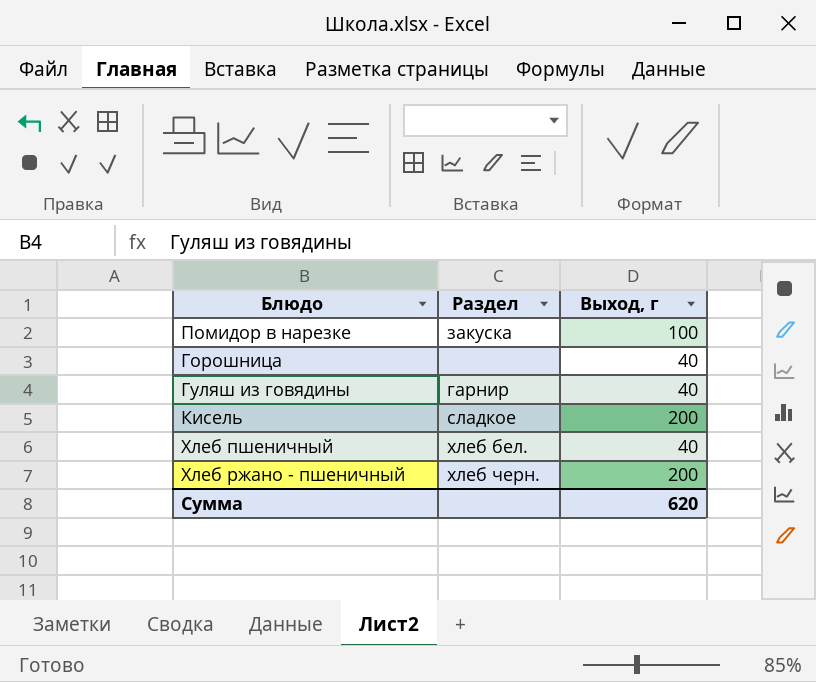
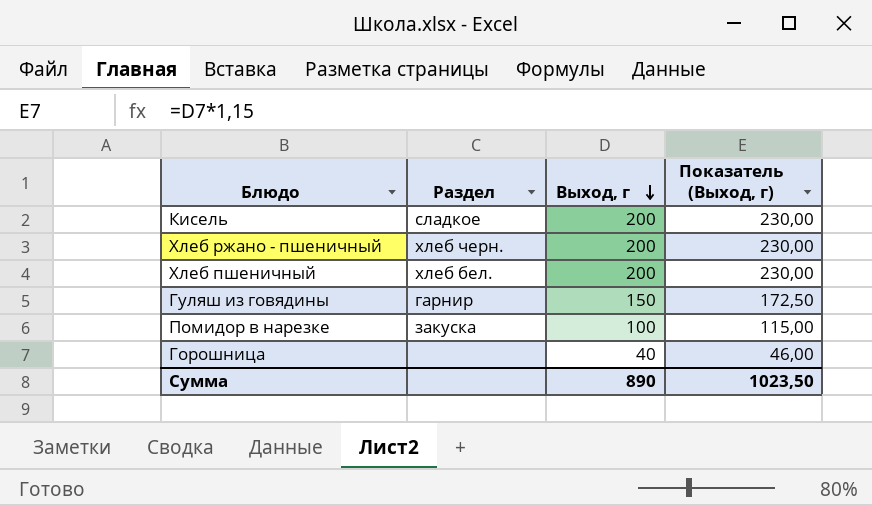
row order: none -> Выход, г descending
column Показатель (Выход, г) | formula: none -> [Выход, г] * 1,15
Хлеб пшеничный | Выход, г: 40 -> 200
Гуляш из говядины | Выход, г: 40 -> 150
Сумма | Выход, г: 620 -> 890

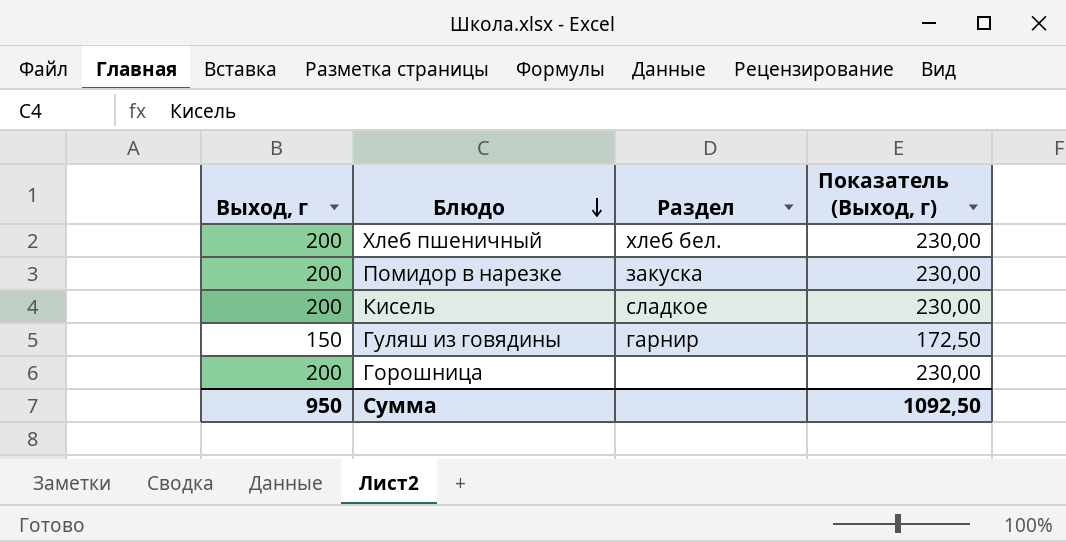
row order: Выход, г descending -> Блюдо descending
column Выход, г | position: 3 -> 1
row Хлеб ржано - пшеничный: хлеб черн. | 200 | 230,00 -> none
Помидор в нарезке | Выход, г: 100 -> 200
Помидор в нарезке | Показатель (Выход, г): 115,00 -> 230,00
Горошница | Выход, г: 40 -> 200
Горошница | Показатель (Выход, г): 46,00 -> 230,00
Сумма | Выход, г: 890 -> 950
Сумма | Показатель (Выход, г): 1023,50 -> 1092,50

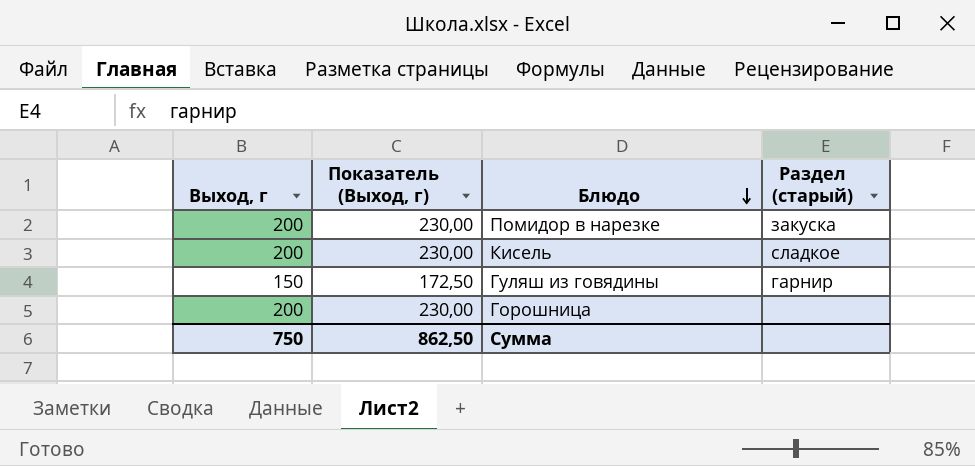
column Показатель (Выход, г) | position: 4 -> 2
column name: Раздел -> Раздел (старый)
row Хлеб пшеничный: 200 | хлеб бел. | 230,00 -> none
Сумма | Выход, г: 950 -> 750
Сумма | Показатель (Выход, г): 1092,50 -> 862,50

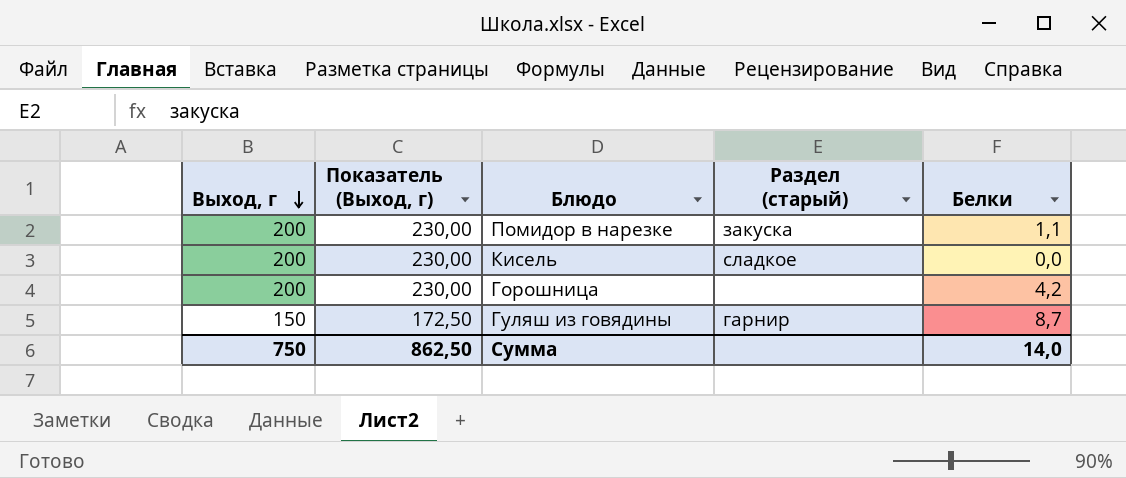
row order: Блюдо descending -> Выход, г descending
column Белки | position: none -> 5

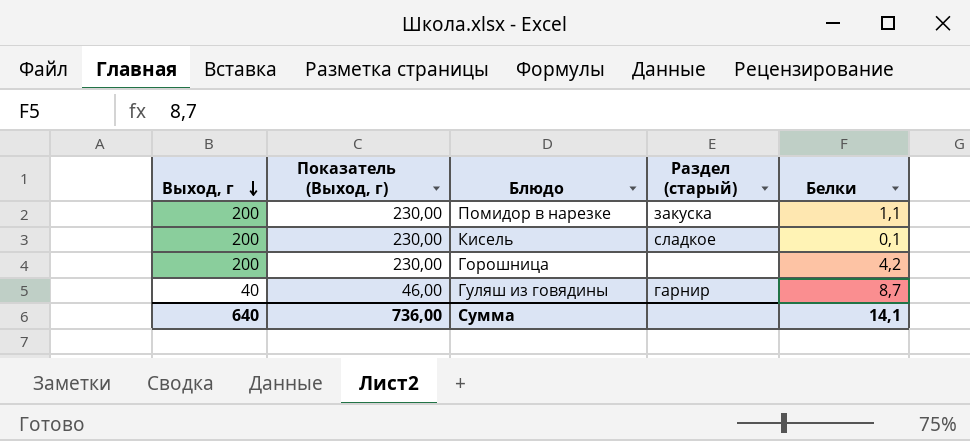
Кисель | Белки: 0,0 -> 0,1
Гуляш из говядины | Выход, г: 150 -> 40
Гуляш из говядины | Показатель (Выход, г): 172,50 -> 46,00
Сумма | Выход, г: 750 -> 640
Сумма | Показатель (Выход, г): 862,50 -> 736,00
Сумма | Белки: 14,0 -> 14,1

